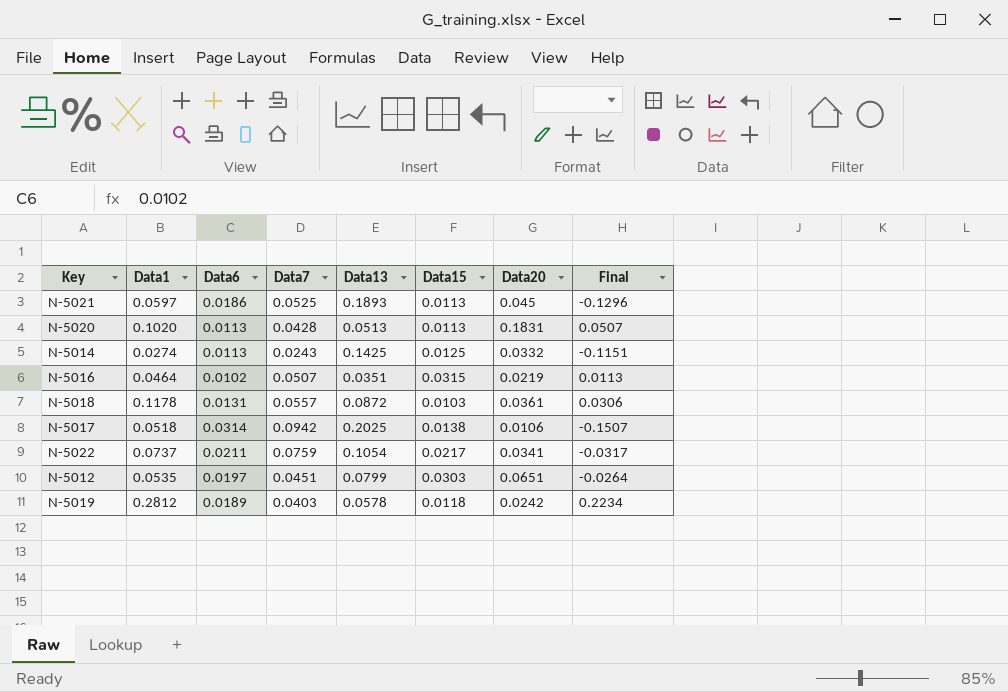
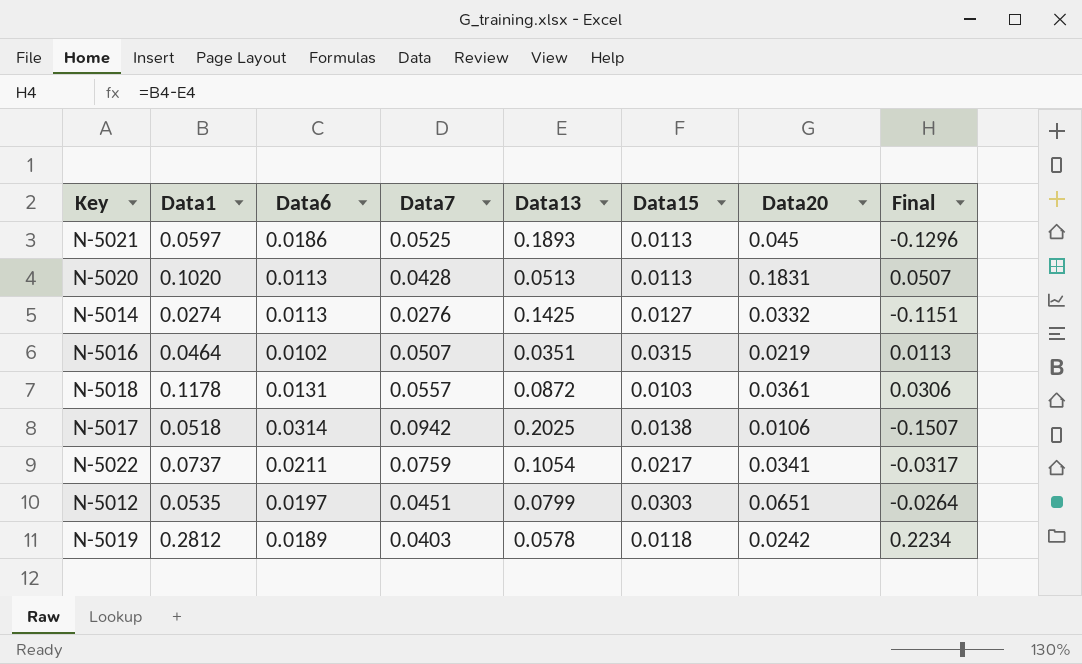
N-5014 | Data7: 0.0243 -> 0.0276
N-5014 | Data15: 0.0125 -> 0.0127

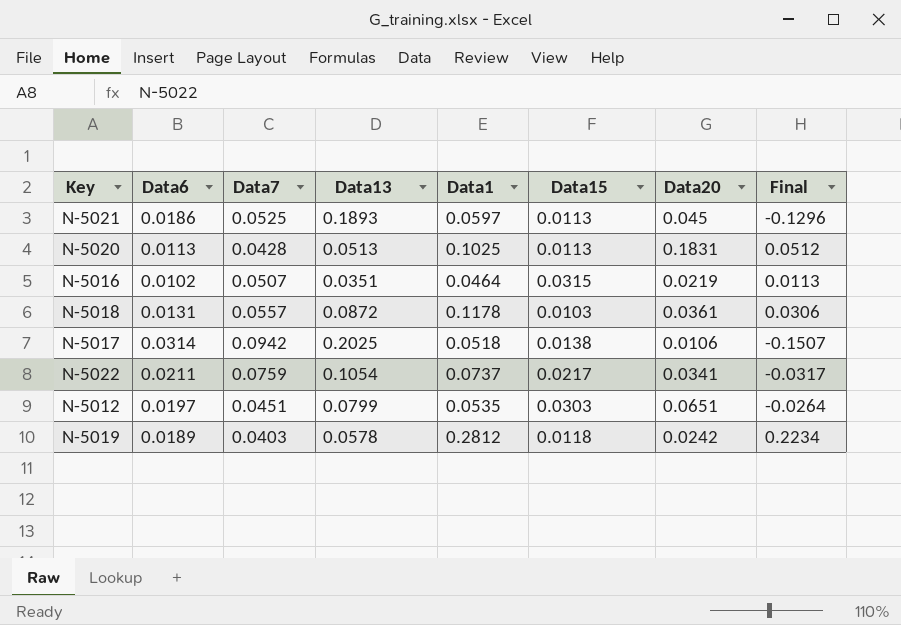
column Data1 | position: 2 -> 5
row N-5014: 0.0274 | 0.0113 | 0.0276 | 0.1425 | 0.0127 | 0.0332 | -0.1151 -> none
N-5020 | Data1: 0.1020 -> 0.1025
N-5020 | Final: 0.0507 -> 0.0512

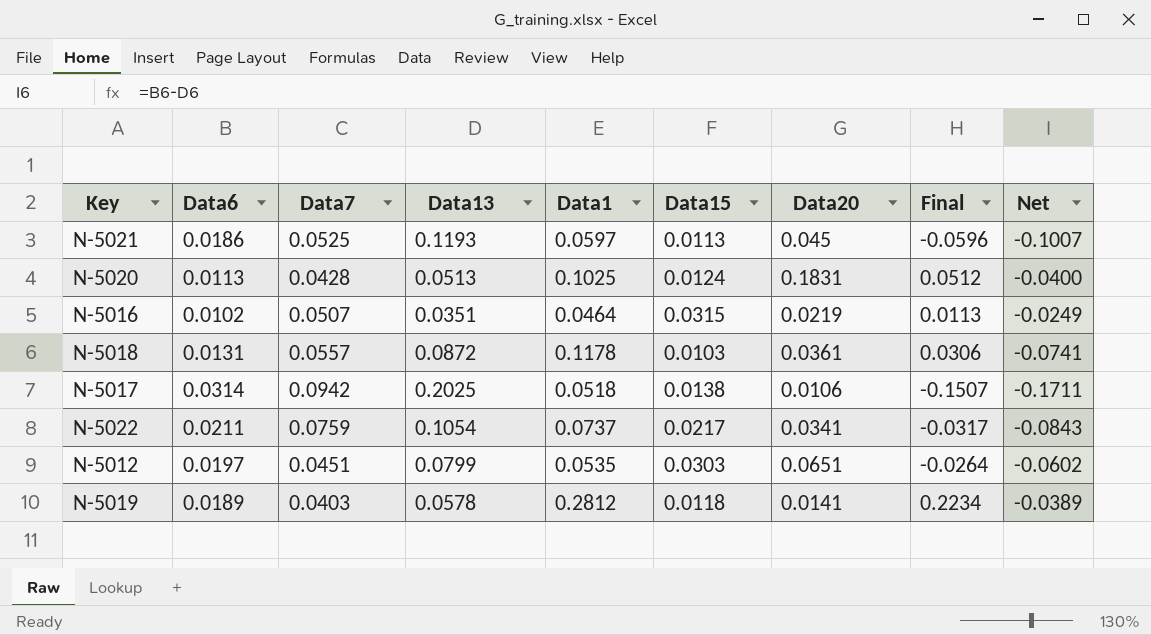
column Net | formula: none -> [Data6] - [Data13]
N-5021 | Data13: 0.1893 -> 0.1193
N-5021 | Final: -0.1296 -> -0.0596
N-5020 | Data15: 0.0113 -> 0.0124
N-5019 | Data20: 0.0242 -> 0.0141

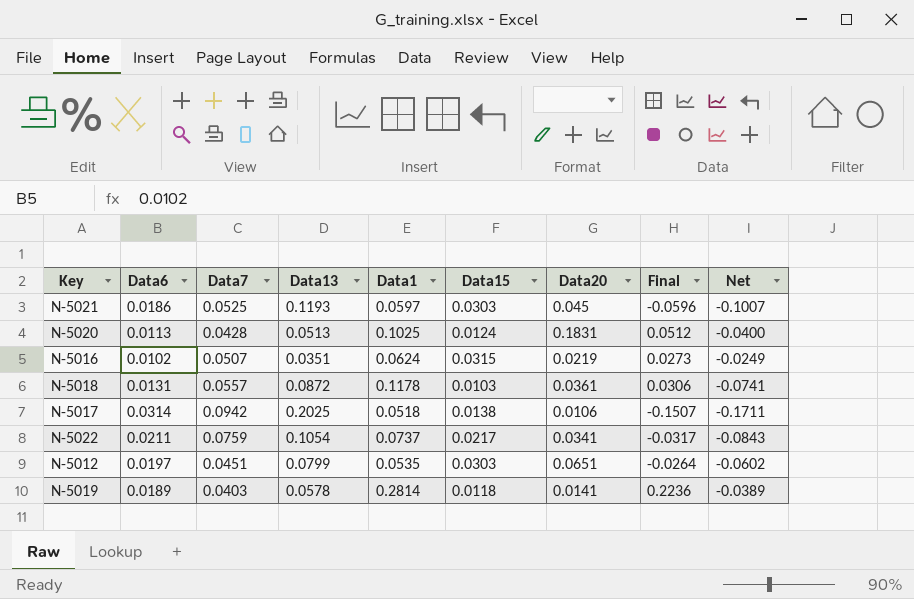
N-5021 | Data15: 0.0113 -> 0.0303
N-5016 | Data1: 0.0464 -> 0.0624
N-5016 | Final: 0.0113 -> 0.0273
N-5019 | Data1: 0.2812 -> 0.2814
N-5019 | Final: 0.2234 -> 0.2236

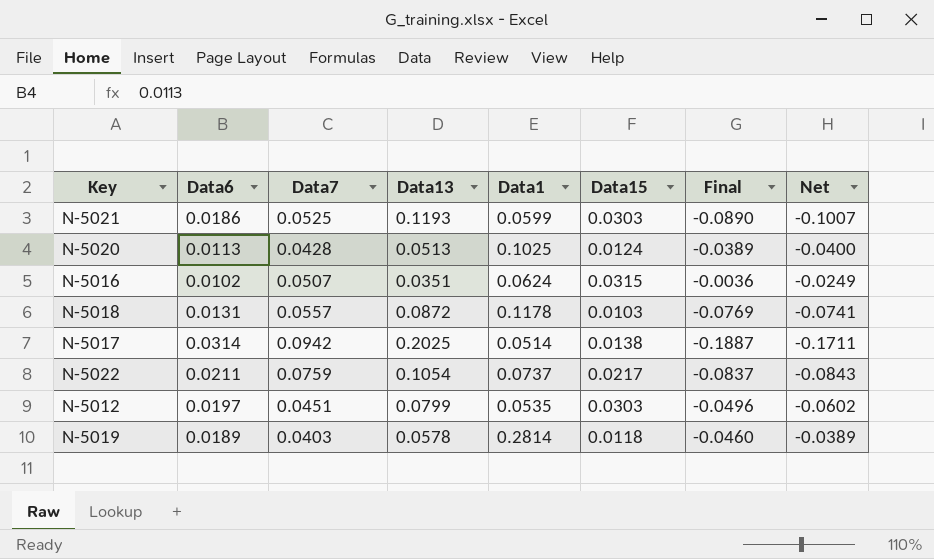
column Data20 | position: 7 -> none
column Final | formula: [Data1] - [Data13] -> [Data15] - [Data13]
N-5021 | Data1: 0.0597 -> 0.0599
N-5017 | Data1: 0.0518 -> 0.0514

